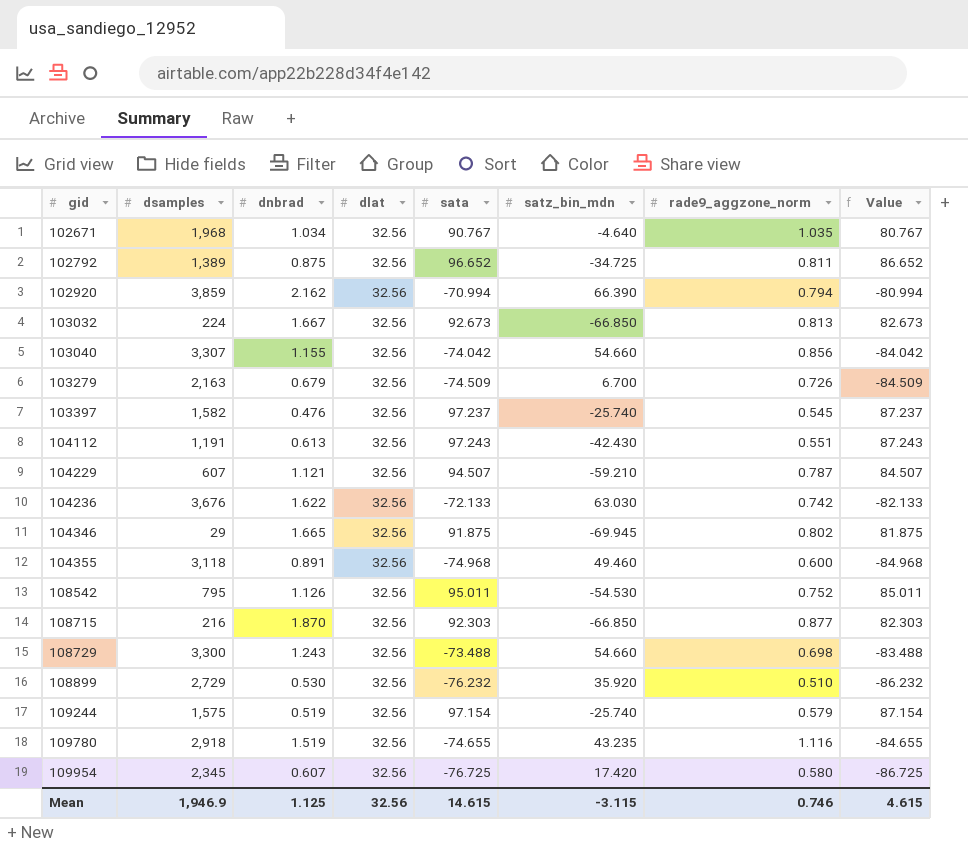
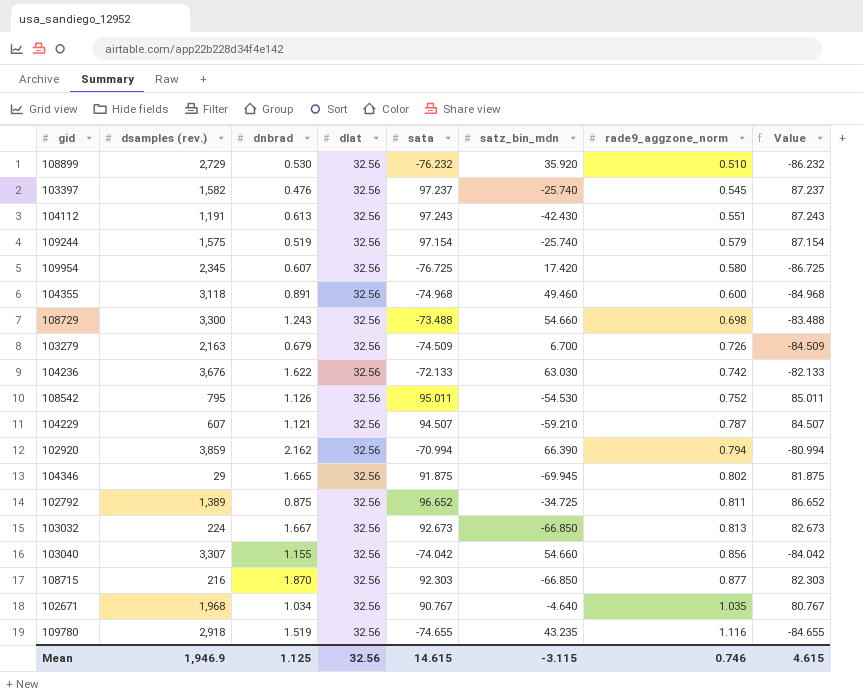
row order: gid ascending -> rade9_aggzone_norm ascending
column name: dsamples -> dsamples (rev.)

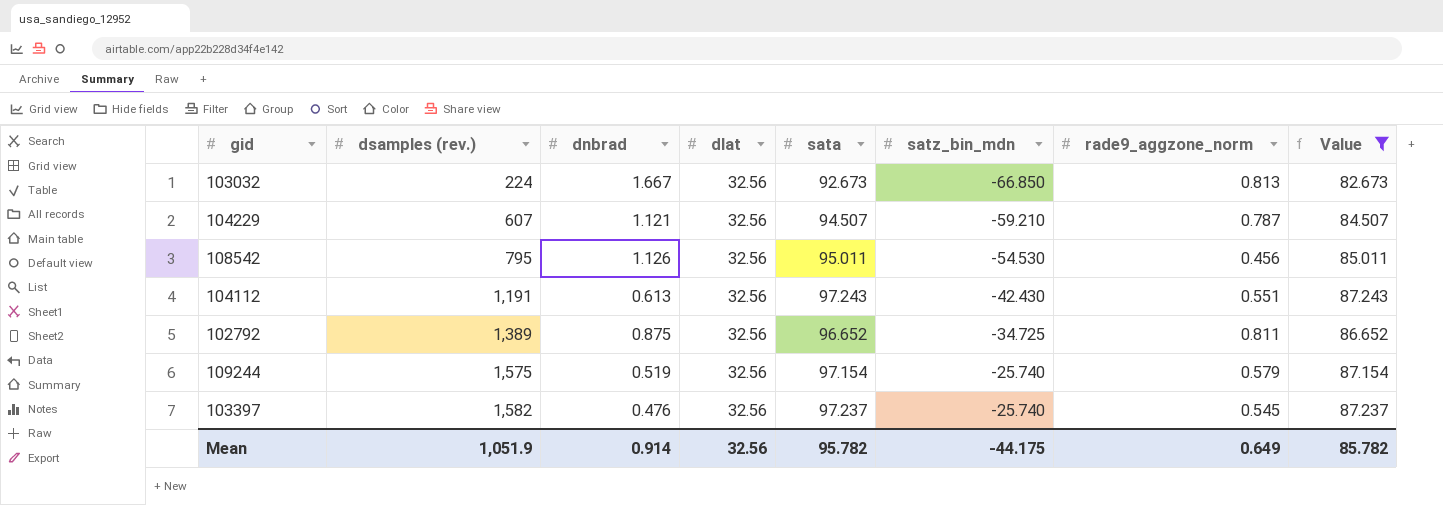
filter: none -> Value >= 82.673
row order: rade9_aggzone_norm ascending -> dsamples (rev.) ascending
108542 | rade9_aggzone_norm: 0.752 -> 0.456
Mean | dsamples (rev.): 1,946.9 -> 1,051.9
Mean | dnbrad: 1.125 -> 0.914
Mean | sata: 14.615 -> 95.782
Mean | satz_bin_mdn: -3.115 -> -44.175
Mean | rade9_aggzone_norm: 0.746 -> 0.649
Mean | Value: 4.615 -> 85.782

